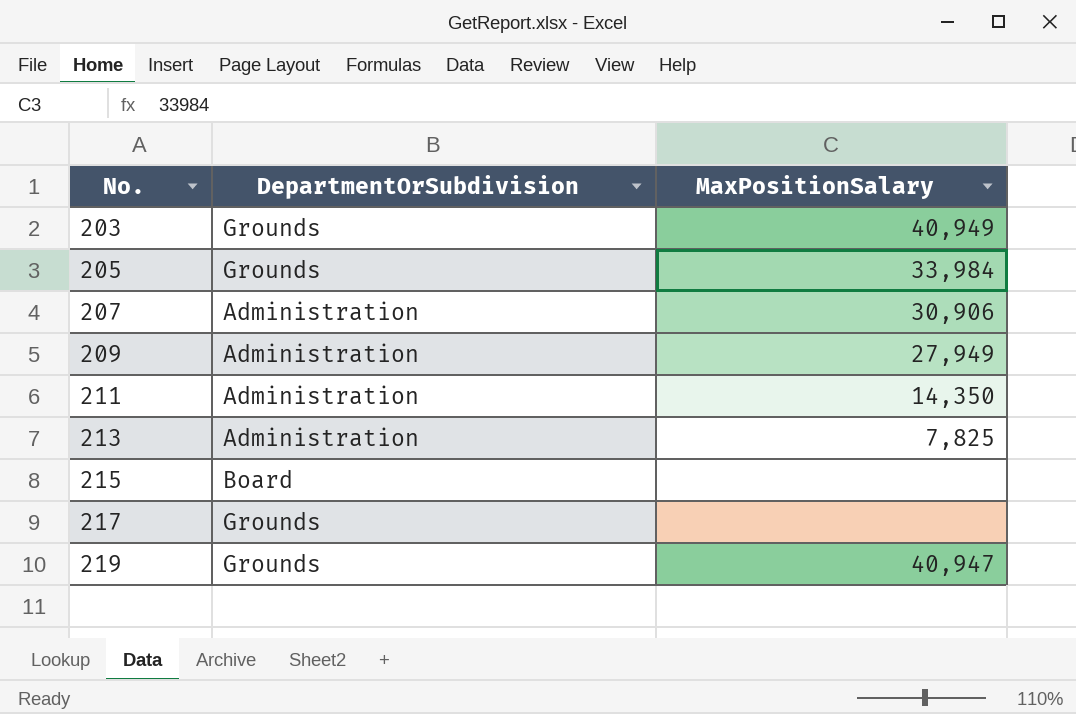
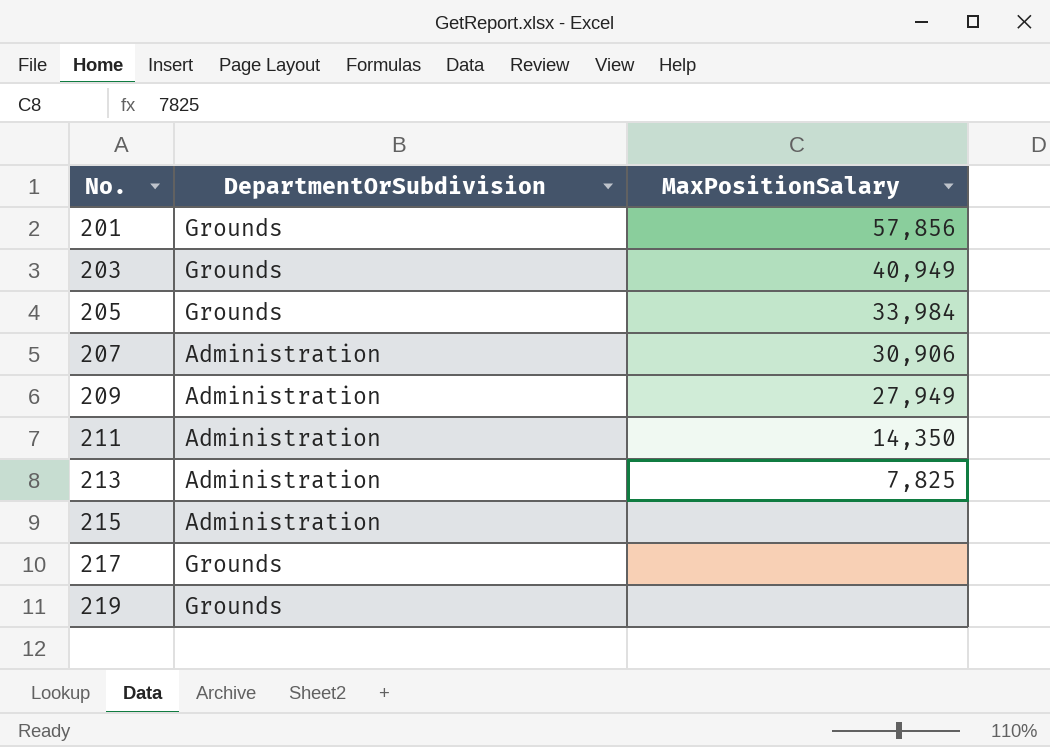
row 201: none -> Grounds | 57,856
215 | DepartmentOrSubdivision: Board -> Administration
219 | MaxPositionSalary: 40,947 -> none

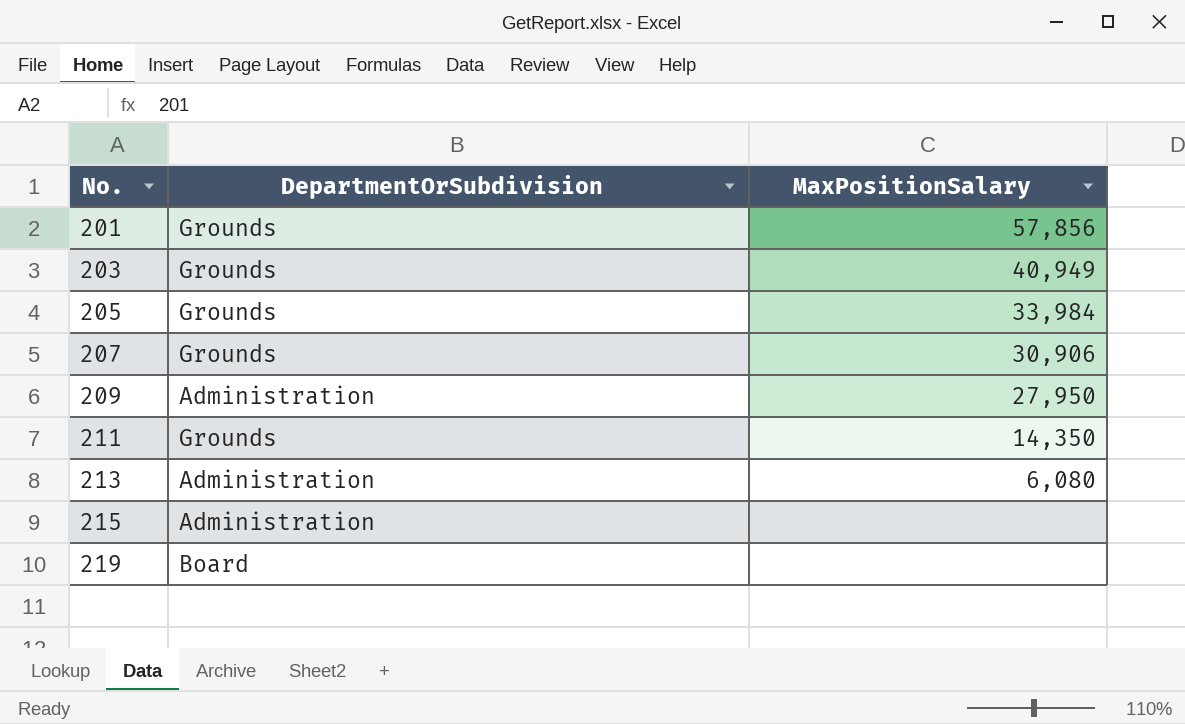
row 217: Grounds | none -> none
207 | DepartmentOrSubdivision: Administration -> Grounds
209 | MaxPositionSalary: 27,949 -> 27,950
211 | DepartmentOrSubdivision: Administration -> Grounds
213 | MaxPositionSalary: 7,825 -> 6,080
219 | DepartmentOrSubdivision: Grounds -> Board

